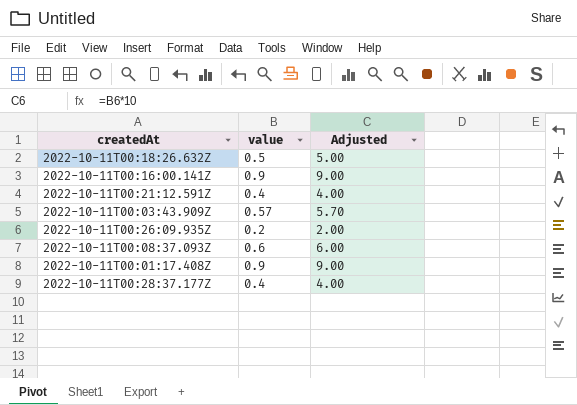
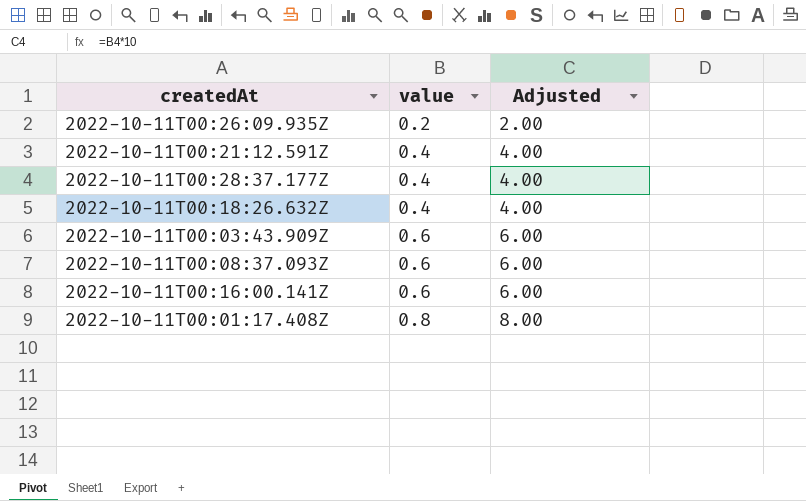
row order: none -> value ascending
2022-10-11T00:18:26.632Z | value: 0.5 -> 0.4
2022-10-11T00:18:26.632Z | Adjusted: 5.00 -> 4.00
2022-10-11T00:03:43.909Z | value: 0.57 -> 0.6
2022-10-11T00:03:43.909Z | Adjusted: 5.70 -> 6.00
2022-10-11T00:16:00.141Z | value: 0.9 -> 0.6
2022-10-11T00:16:00.141Z | Adjusted: 9.00 -> 6.00
2022-10-11T00:01:17.408Z | value: 0.9 -> 0.8
2022-10-11T00:01:17.408Z | Adjusted: 9.00 -> 8.00

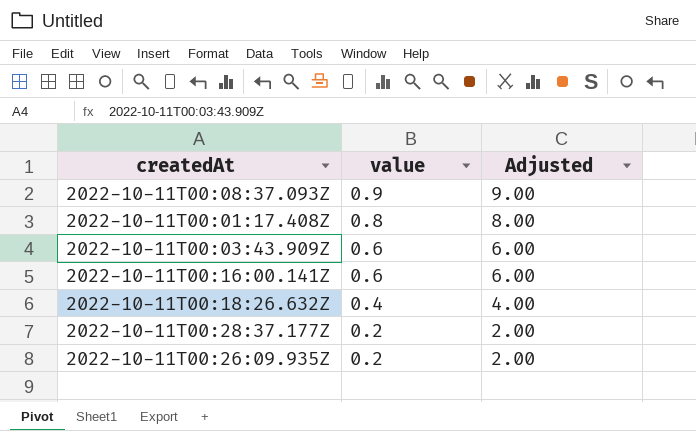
row order: value ascending -> value descending
row 2022-10-11T00:21:12.591Z: 0.4 | 4.00 -> none
2022-10-11T00:08:37.093Z | value: 0.6 -> 0.9
2022-10-11T00:08:37.093Z | Adjusted: 6.00 -> 9.00
2022-10-11T00:28:37.177Z | value: 0.4 -> 0.2
2022-10-11T00:28:37.177Z | Adjusted: 4.00 -> 2.00

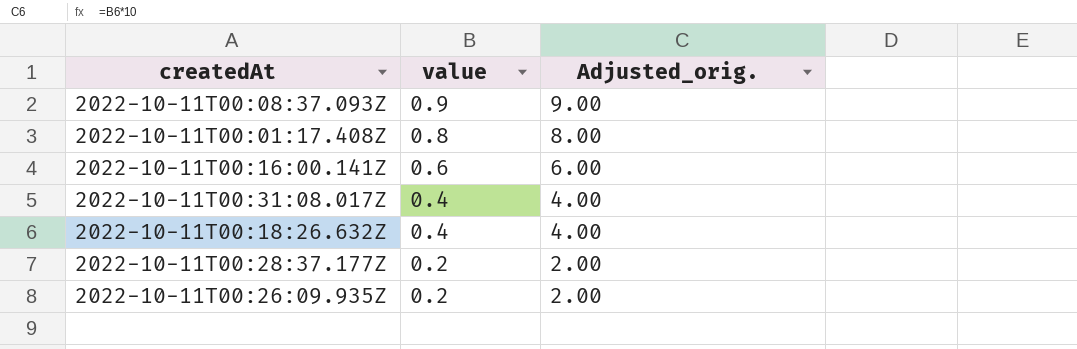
column name: Adjusted -> Adjusted_orig.
row 2022-10-11T00:03:43.909Z: 0.6 | 6.00 -> none
row 2022-10-11T00:31:08.017Z: none -> 0.4 | 4.00

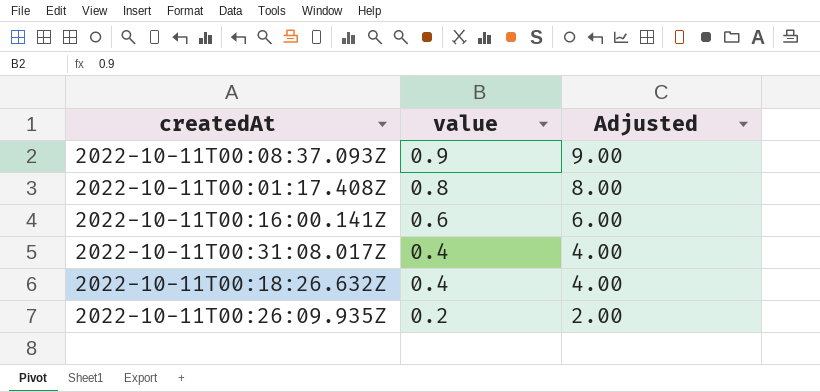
column name: Adjusted_orig. -> Adjusted
row 2022-10-11T00:28:37.177Z: 0.2 | 2.00 -> none

